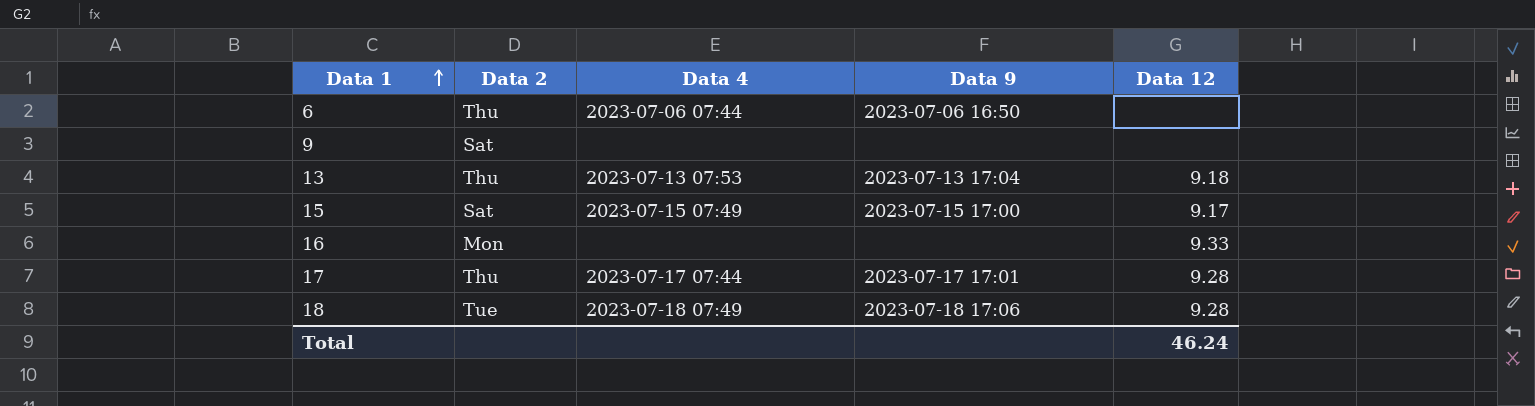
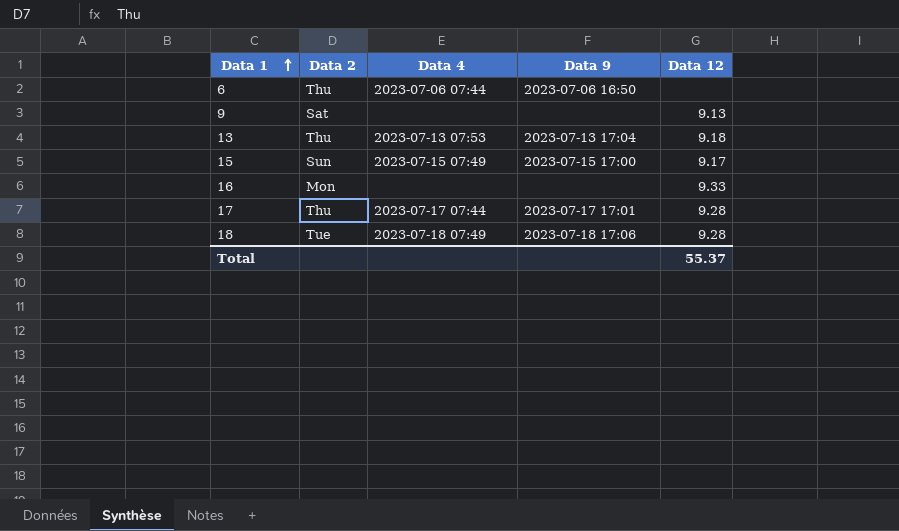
9 | Data 12: none -> 9.13
15 | Data 2: Sat -> Sun
Total | Data 12: 46.24 -> 55.37

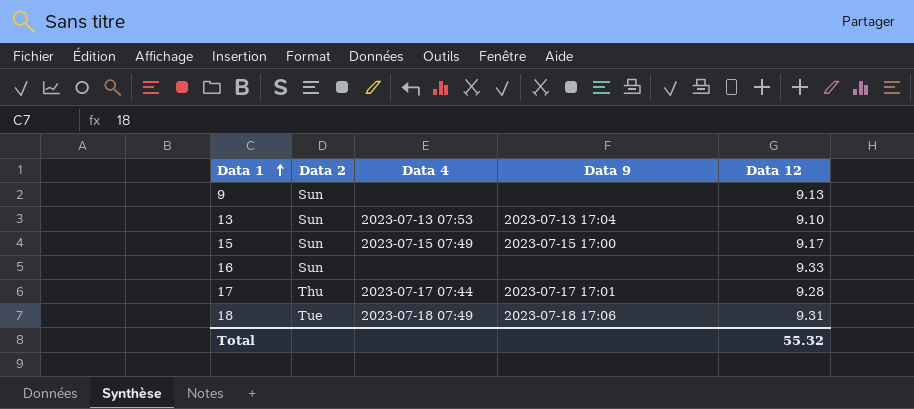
row 6: Thu | 2023-07-06 07:44 | 2023-07-06 16:50 | none -> none
9 | Data 2: Sat -> Sun
13 | Data 2: Thu -> Sun
13 | Data 12: 9.18 -> 9.10
16 | Data 2: Mon -> Sun
18 | Data 12: 9.28 -> 9.31
Total | Data 12: 55.37 -> 55.32

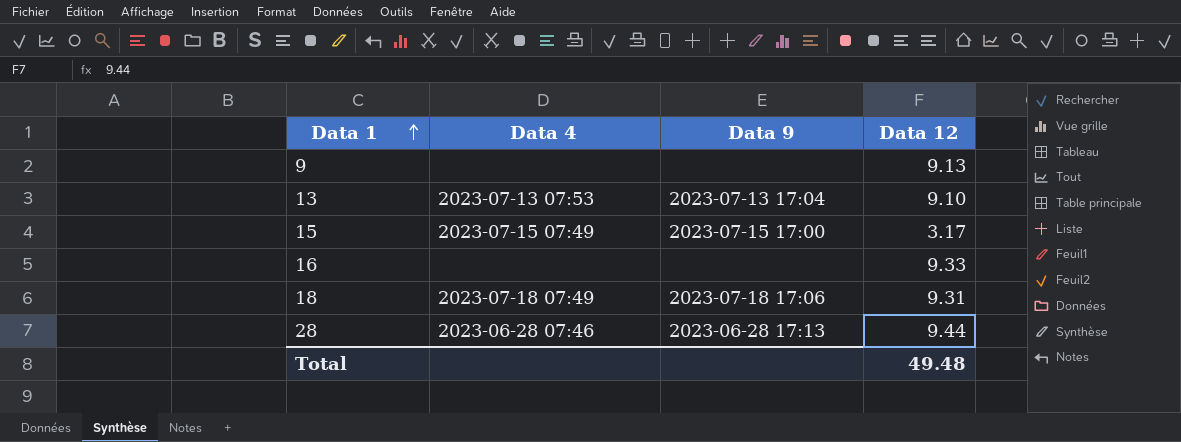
column Data 2 | position: 2 -> none
row 17: Thu | 2023-07-17 07:44 | 2023-07-17 17:01 | 9.28 -> none
15 | Data 12: 9.17 -> 3.17
row 28: none -> 2023-06-28 07:46 | 2023-06-28 17:13 | 9.44
Total | Data 12: 55.32 -> 49.48

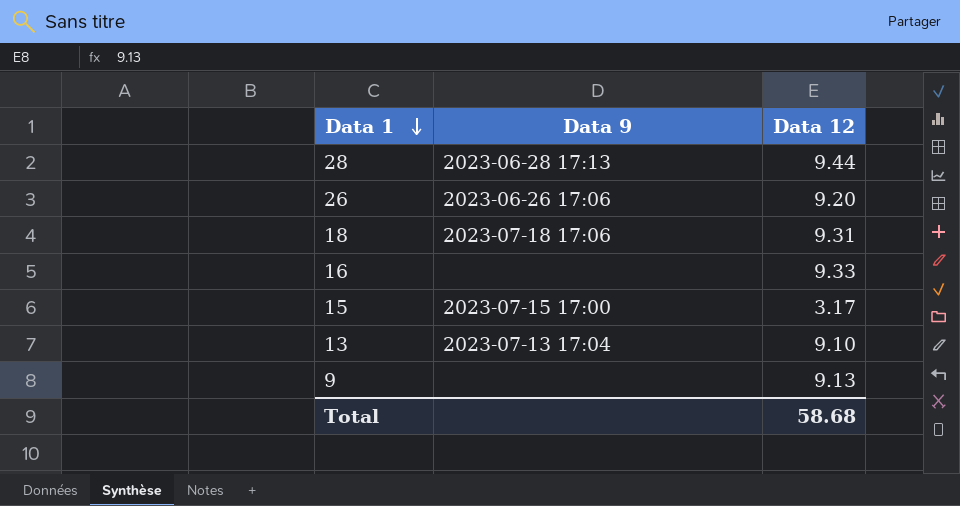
row order: Data 1 ascending -> Data 1 descending
column Data 4 | position: 2 -> none
row 26: none -> 2023-06-26 17:06 | 9.20
Total | Data 12: 49.48 -> 58.68

